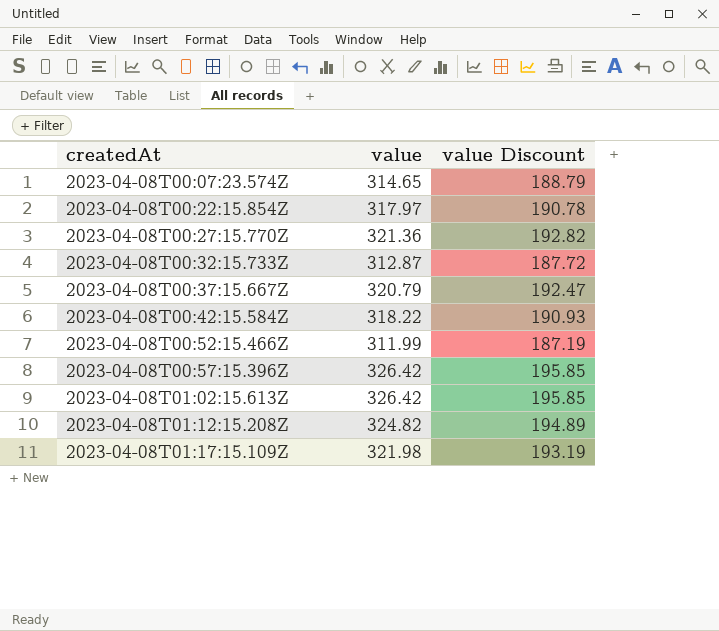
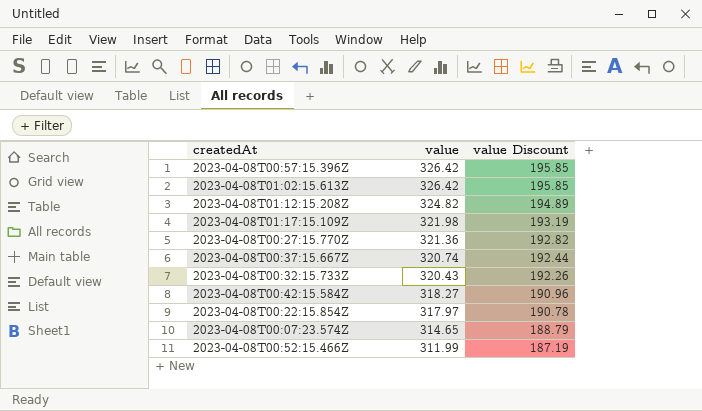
row order: createdAt ascending -> value descending
2023-04-08T00:37:15.667Z | value: 320.79 -> 320.74
2023-04-08T00:37:15.667Z | value Discount: 192.47 -> 192.44
2023-04-08T00:32:15.733Z | value: 312.87 -> 320.43
2023-04-08T00:32:15.733Z | value Discount: 187.72 -> 192.26
2023-04-08T00:42:15.584Z | value: 318.22 -> 318.27
2023-04-08T00:42:15.584Z | value Discount: 190.93 -> 190.96

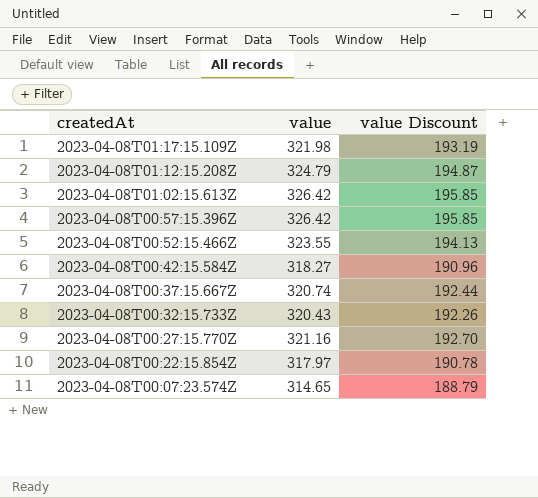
row order: value descending -> createdAt descending
2023-04-08T01:12:15.208Z | value: 324.82 -> 324.79
2023-04-08T01:12:15.208Z | value Discount: 194.89 -> 194.87
2023-04-08T00:52:15.466Z | value: 311.99 -> 323.55
2023-04-08T00:52:15.466Z | value Discount: 187.19 -> 194.13
2023-04-08T00:27:15.770Z | value: 321.36 -> 321.16
2023-04-08T00:27:15.770Z | value Discount: 192.82 -> 192.70

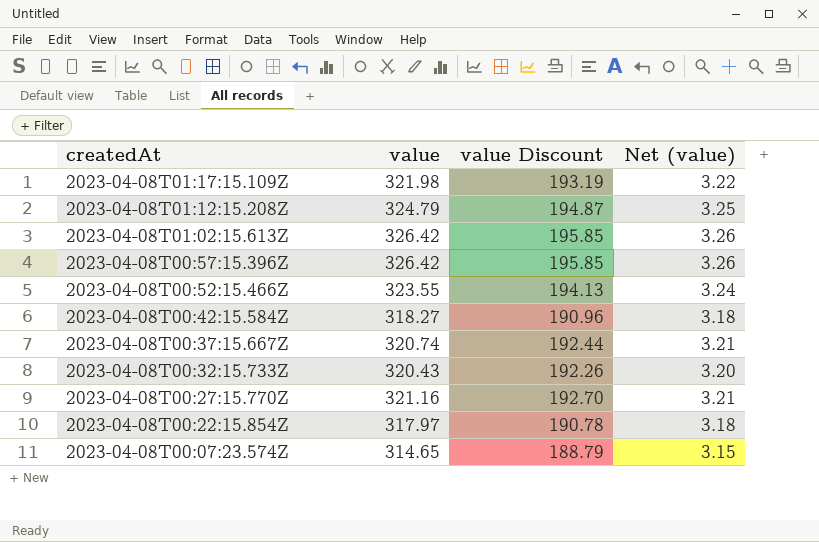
column Net (value) | formula: none -> [value] * 0.01

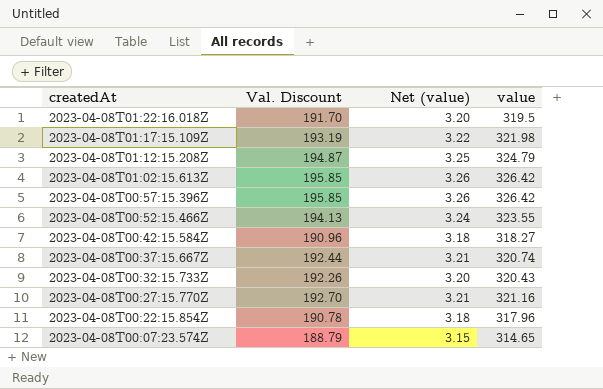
column name: value Discount -> Val. Discount
column value | position: 2 -> 4
row 2023-04-08T01:22:16.018Z: none -> 191.70 | 3.20 | 319.5
2023-04-08T00:22:15.854Z | value: 317.97 -> 317.96

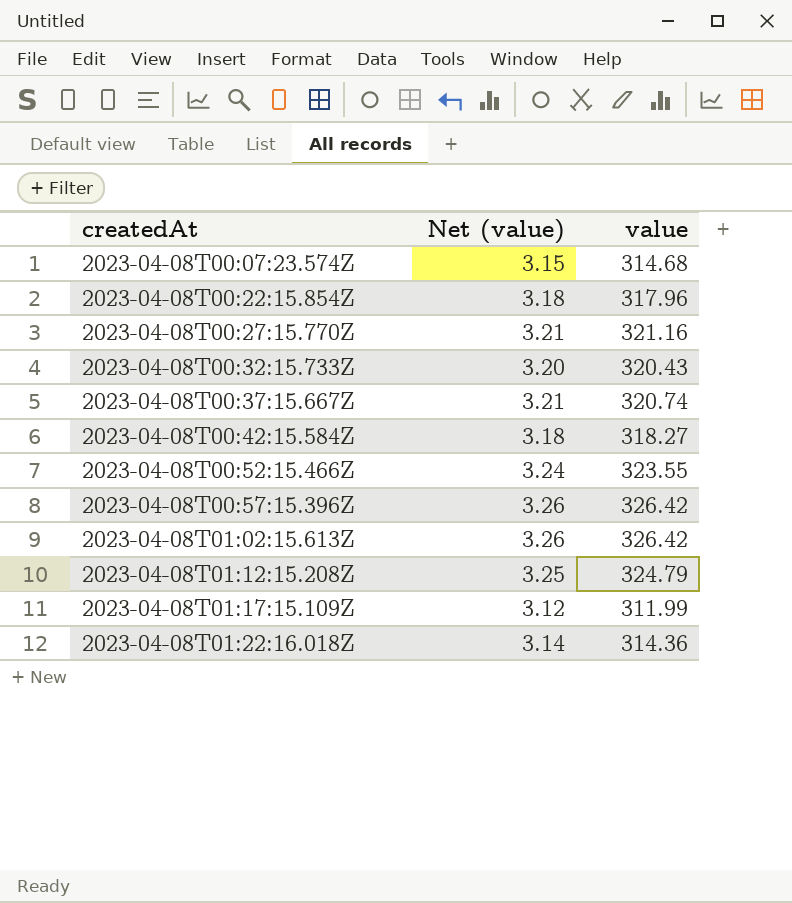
row order: createdAt descending -> createdAt ascending
column Val. Discount | formula: [value] * 0.6 -> none
2023-04-08T00:07:23.574Z | value: 314.65 -> 314.68
2023-04-08T01:17:15.109Z | Net (value): 3.22 -> 3.12
2023-04-08T01:17:15.109Z | value: 321.98 -> 311.99
2023-04-08T01:22:16.018Z | Net (value): 3.20 -> 3.14
2023-04-08T01:22:16.018Z | value: 319.5 -> 314.36

